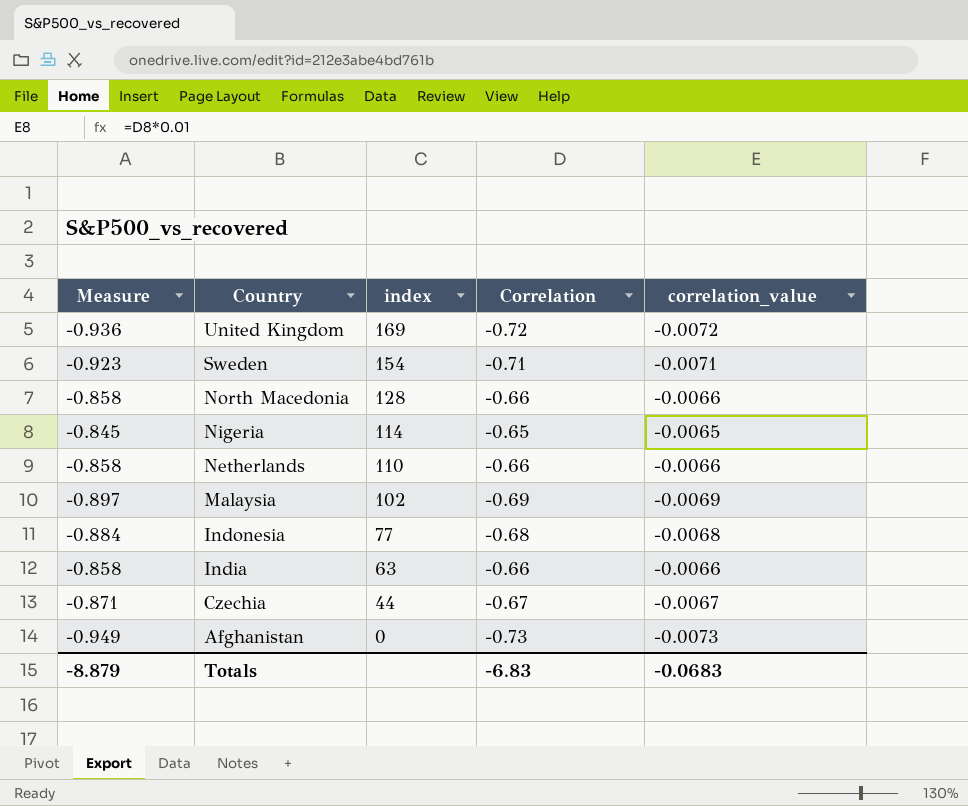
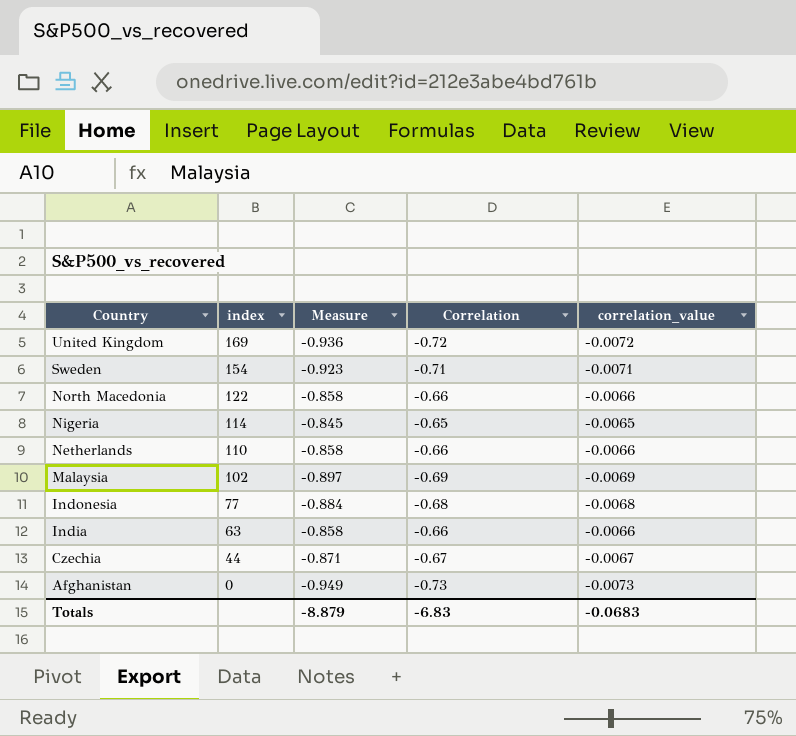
column Measure | position: 1 -> 3
North Macedonia | index: 128 -> 122

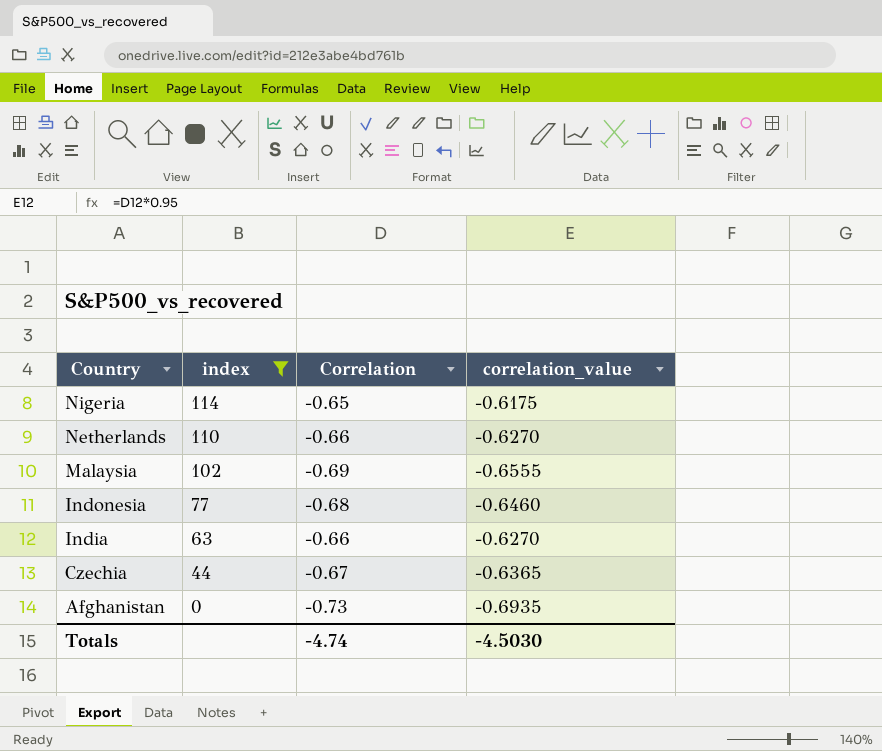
filter: none -> index <= 114
column Measure | formula: [Correlation] * 1.3 -> none
column correlation_value | formula: [Correlation] * 0.01 -> [Correlation] * 0.95
Totals | Correlation: -6.83 -> -4.74
Totals | correlation_value: -0.0683 -> -4.5030

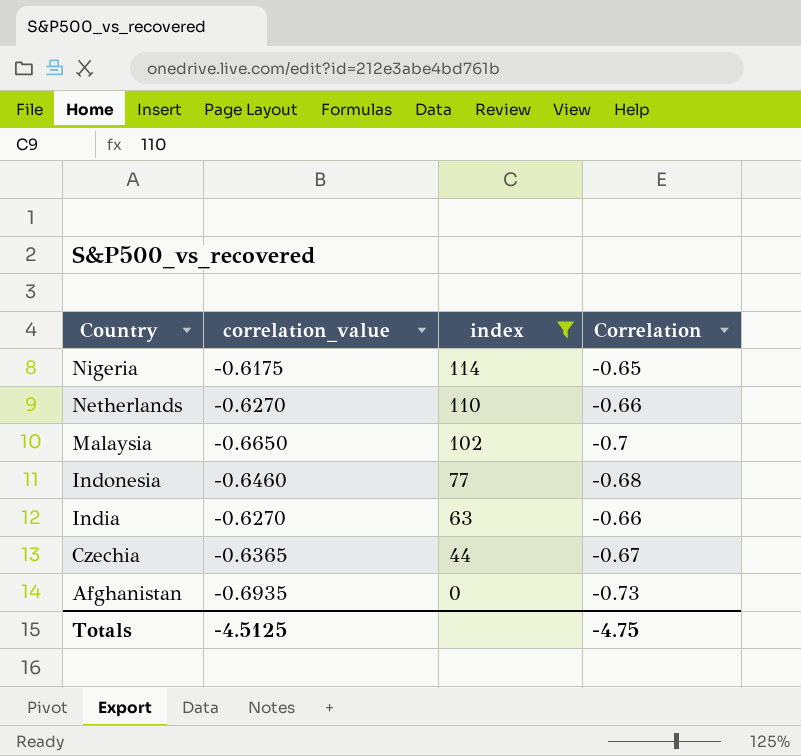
column correlation_value | position: 4 -> 2
Malaysia | correlation_value: -0.6555 -> -0.6650
Malaysia | Correlation: -0.69 -> -0.7
Totals | correlation_value: -4.5030 -> -4.5125
Totals | Correlation: -4.74 -> -4.75

